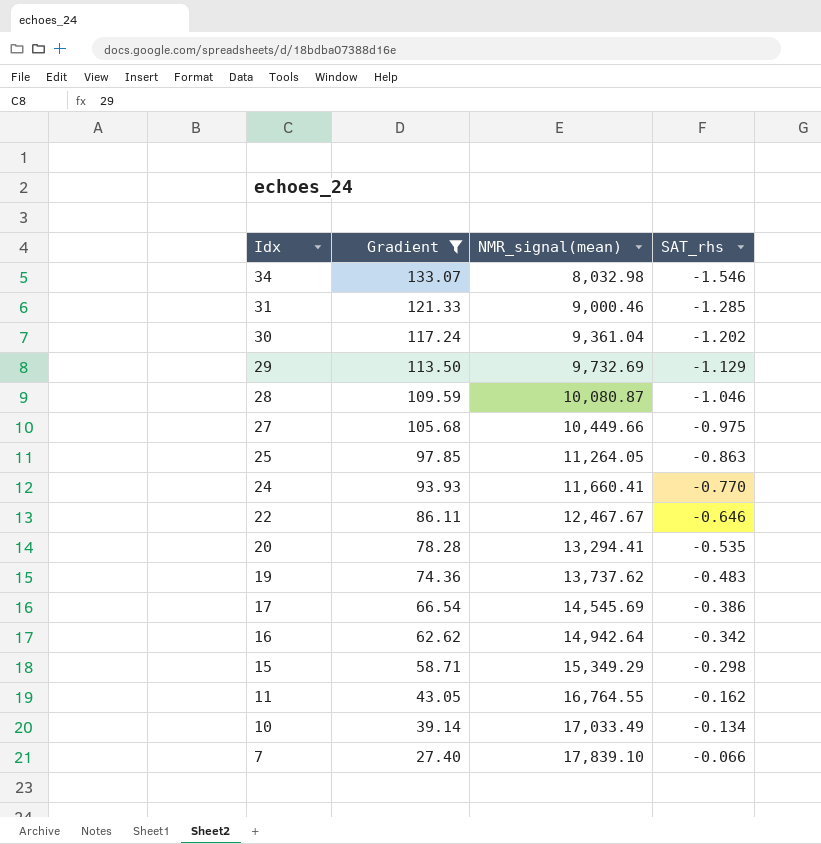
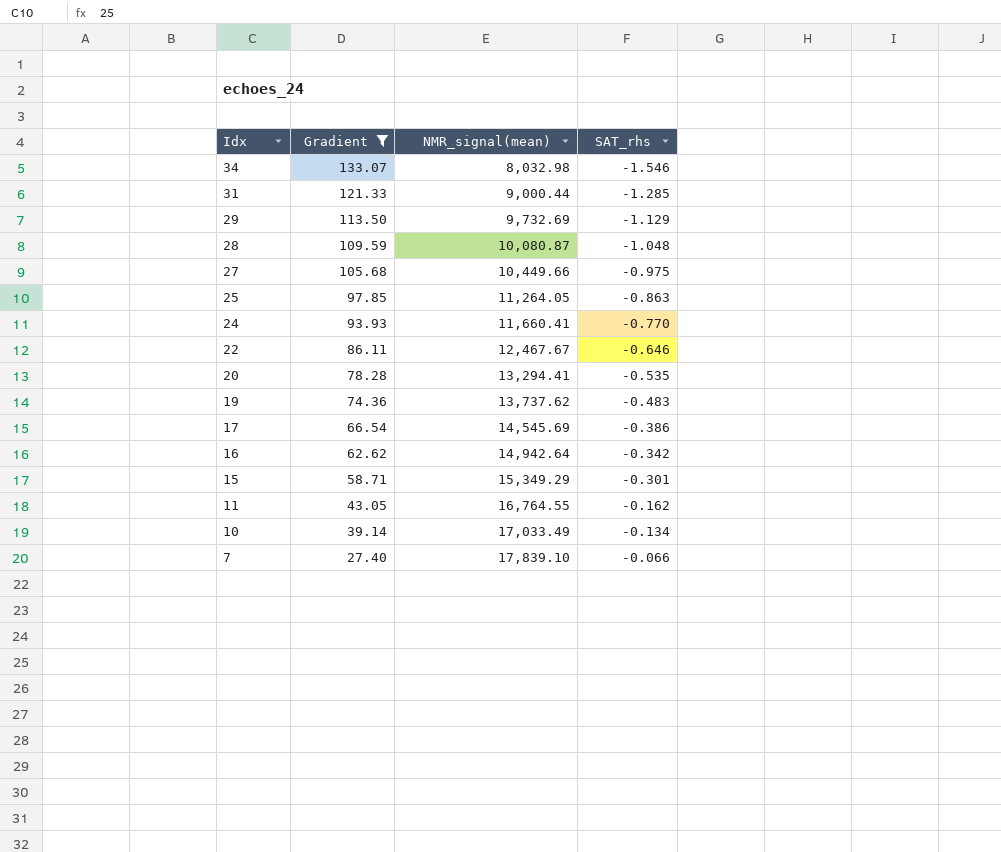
row 30: 117.24 | 9,361.04 | -1.202 -> none
31 | NMR_signal(mean): 9,000.46 -> 9,000.44
28 | SAT_rhs: -1.046 -> -1.048
15 | SAT_rhs: -0.298 -> -0.301

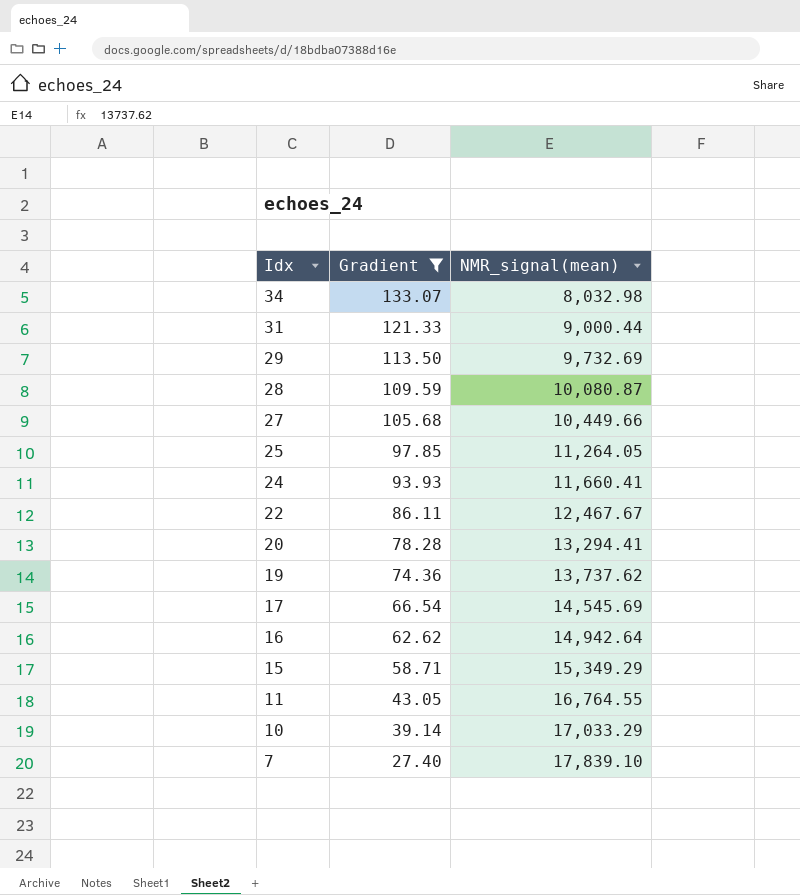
column SAT_rhs | position: 4 -> none
10 | NMR_signal(mean): 17,033.49 -> 17,033.29

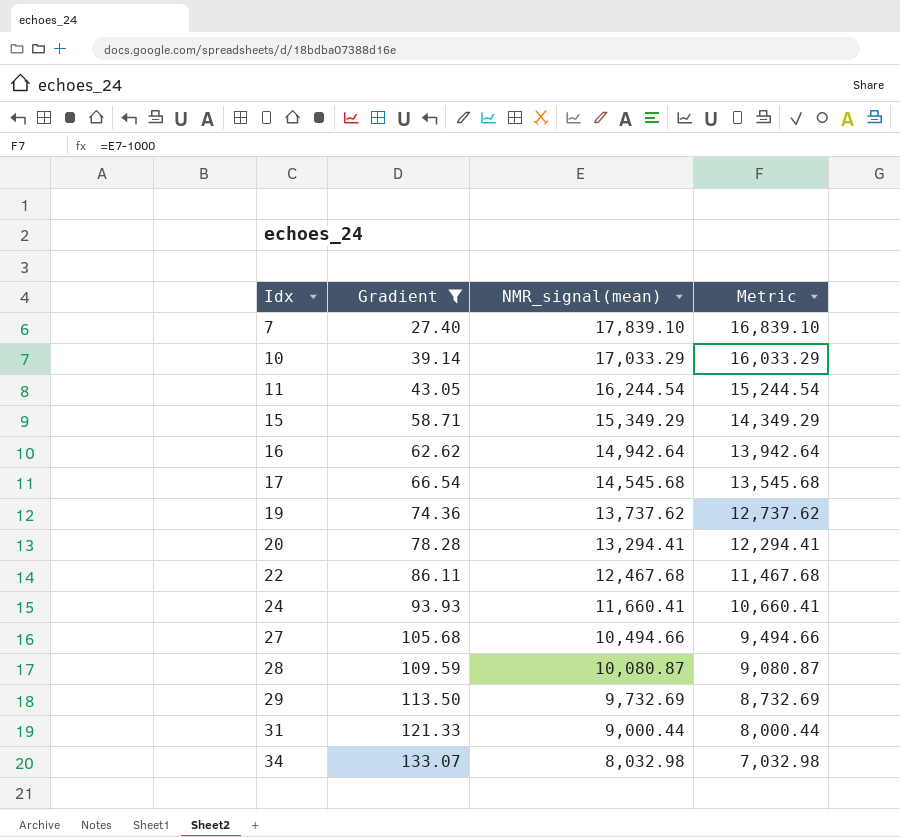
row order: Idx descending -> Idx ascending
column Metric | formula: none -> [NMR_signal(mean)] - 1000
row 25: 97.85 | 11,264.05 -> none
11 | NMR_signal(mean): 16,764.55 -> 16,244.54
17 | NMR_signal(mean): 14,545.69 -> 14,545.68
22 | NMR_signal(mean): 12,467.67 -> 12,467.68
27 | NMR_signal(mean): 10,449.66 -> 10,494.66

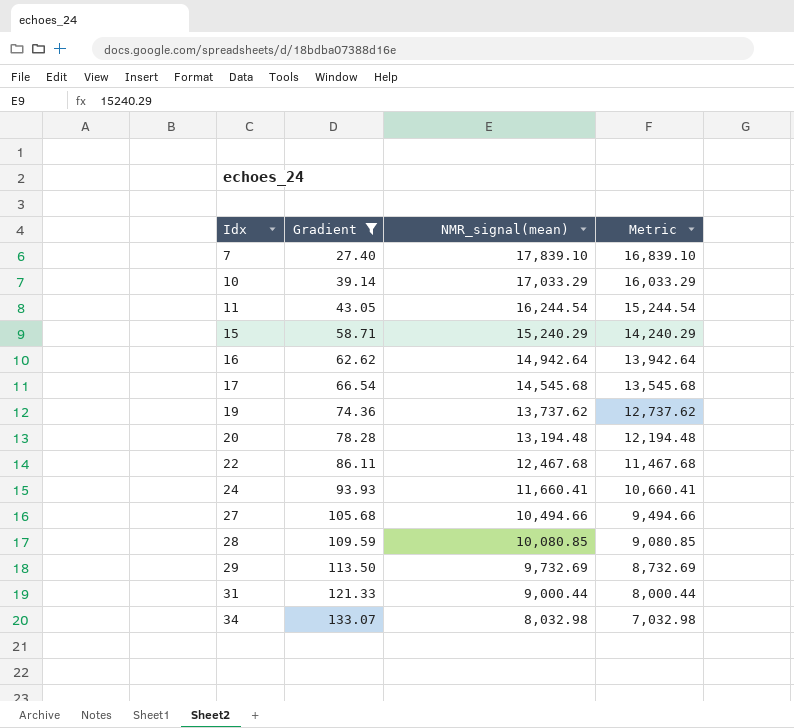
15 | NMR_signal(mean): 15,349.29 -> 15,240.29
15 | Metric: 14,349.29 -> 14,240.29
20 | NMR_signal(mean): 13,294.41 -> 13,194.48
20 | Metric: 12,294.41 -> 12,194.48
28 | NMR_signal(mean): 10,080.87 -> 10,080.85
28 | Metric: 9,080.87 -> 9,080.85

